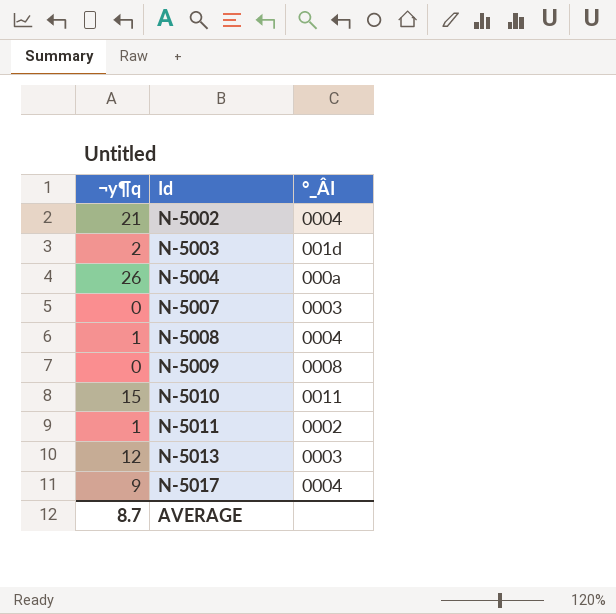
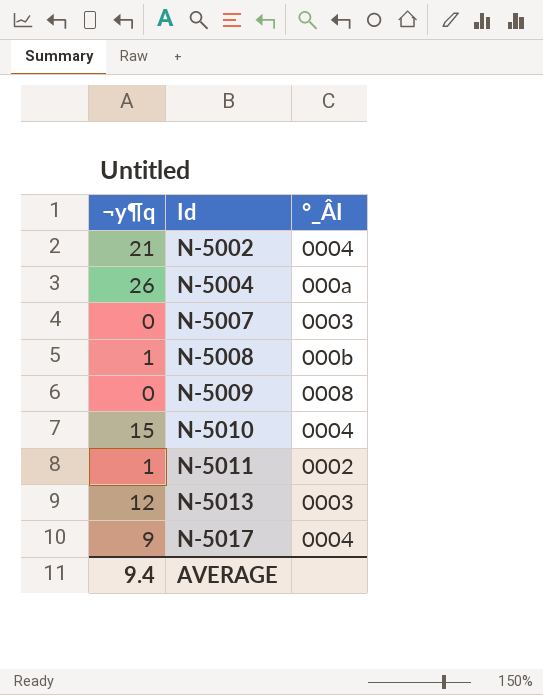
row N-5003: 2 | 001d -> none
N-5008 | °_ÂI: 0004 -> 000b
N-5010 | °_ÂI: 0011 -> 0004
AVERAGE | ¬y¶q: 8.7 -> 9.4

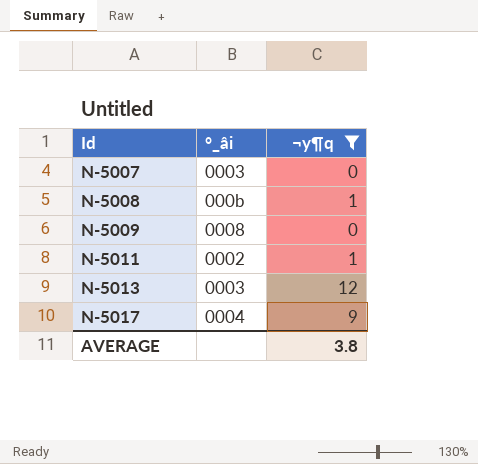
filter: none -> ¬y¶q <= 12
column name: °_ÂI -> °_âi
column ¬y¶q | position: 1 -> 3
AVERAGE | ¬y¶q: 9.4 -> 3.8

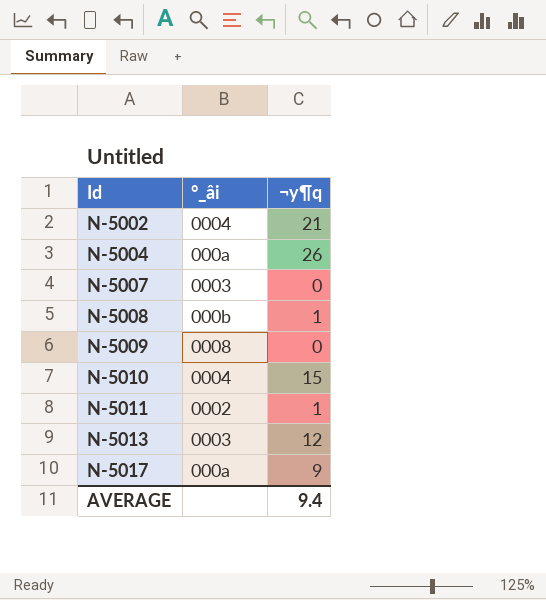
filter: ¬y¶q <= 12 -> none
N-5017 | °_âi: 0004 -> 000a
AVERAGE | ¬y¶q: 3.8 -> 9.4

